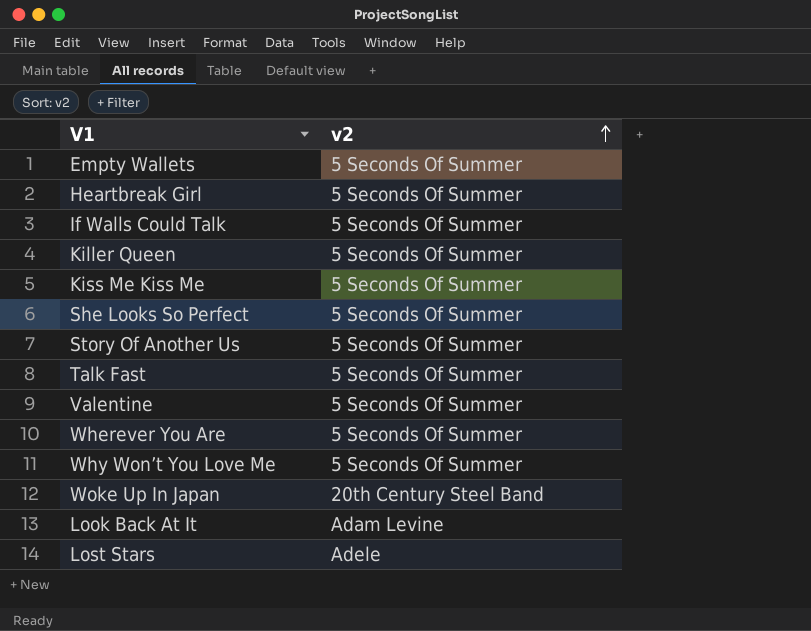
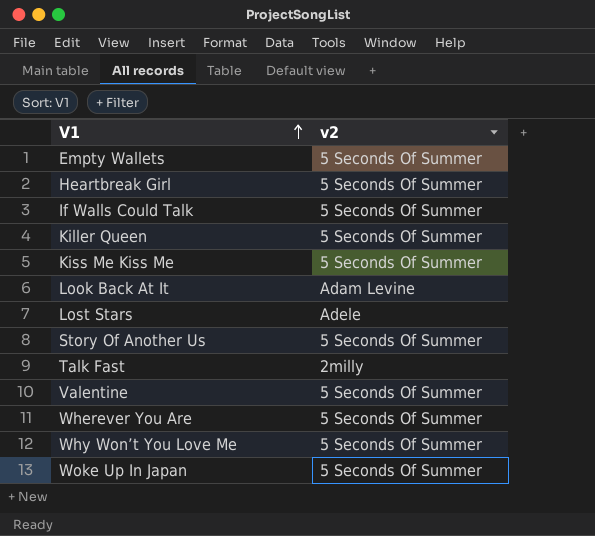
row order: v2 ascending -> V1 ascending
row She Looks So Perfect: 5 Seconds Of Summer -> none
Talk Fast | v2: 5 Seconds Of Summer -> 2milly
Woke Up In Japan | v2: 20th Century Steel Band -> 5 Seconds Of Summer

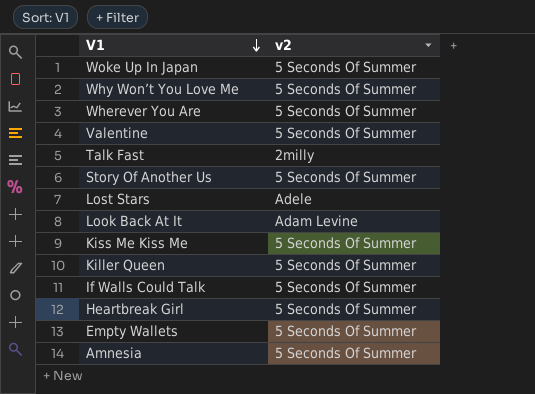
row order: V1 ascending -> V1 descending
row Amnesia: none -> 5 Seconds Of Summer

